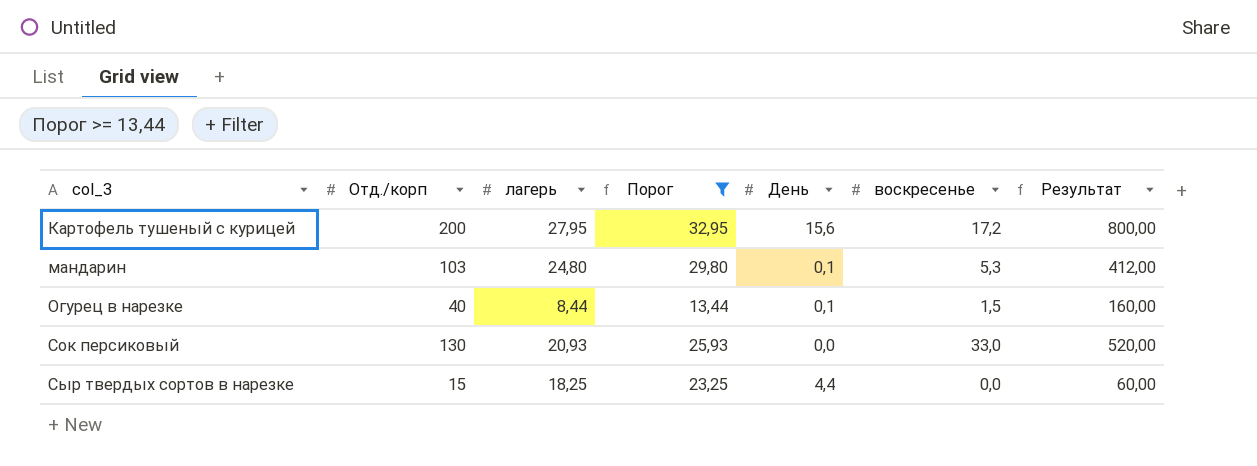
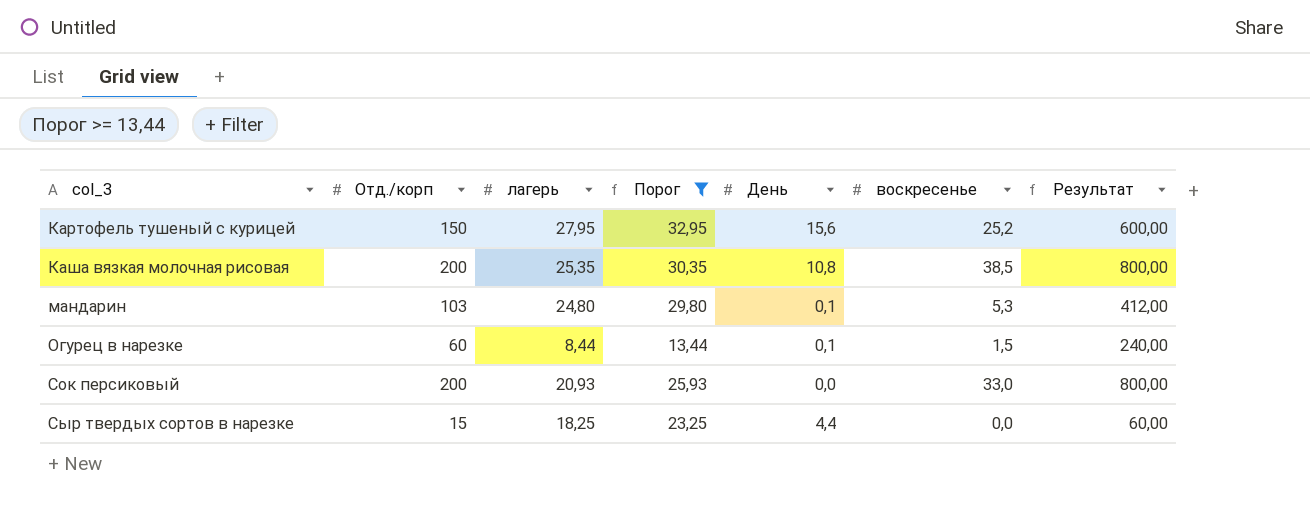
Картофель тушеный с курицей | Отд./корп: 200 -> 150
Картофель тушеный с курицей | воскресенье: 17,2 -> 25,2
Картофель тушеный с курицей | Результат: 800,00 -> 600,00
row Каша вязкая молочная рисовая: none -> 200 | 25,35 | 30,35 | 10,8 | 38,5 | 800,00
Огурец в нарезке | Отд./корп: 40 -> 60
Огурец в нарезке | Результат: 160,00 -> 240,00
Сок персиковый | Отд./корп: 130 -> 200
Сок персиковый | Результат: 520,00 -> 800,00

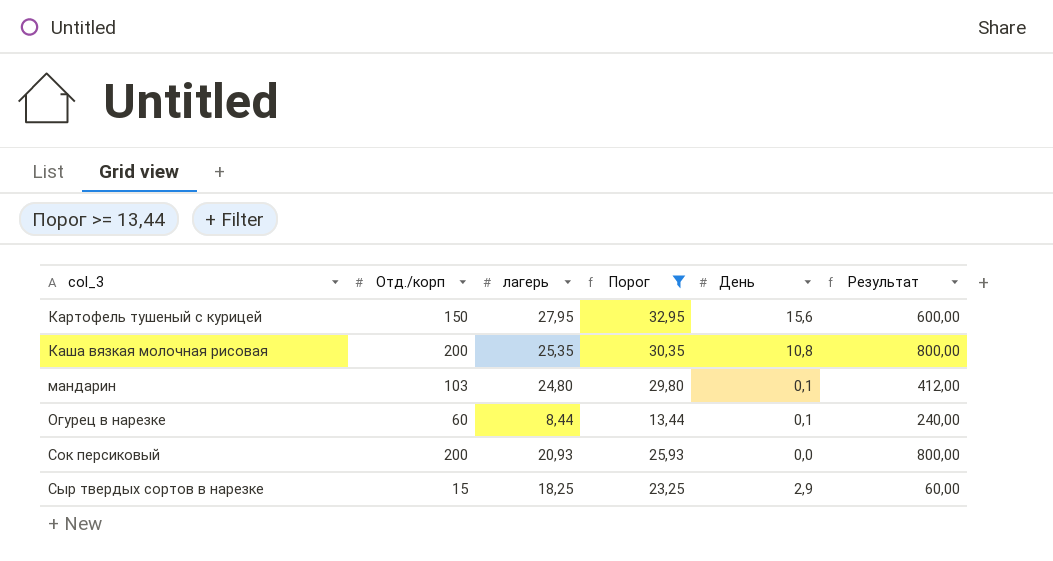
column воскресенье | position: 6 -> none
Сыр твердых сортов в нарезке | День: 4,4 -> 2,9

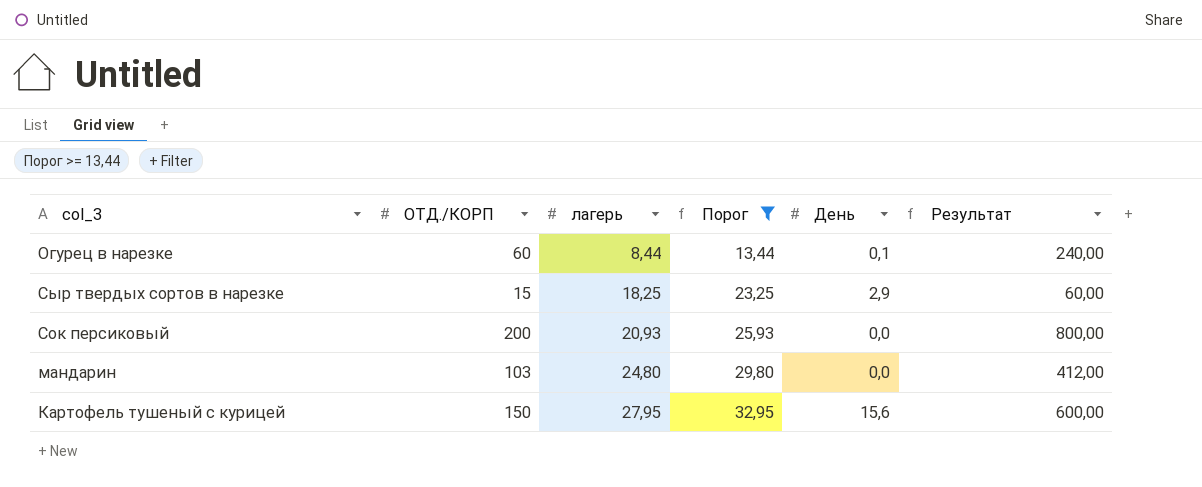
row order: col_3 ascending -> лагерь ascending
column name: Отд./корп -> ОТД./КОРП
row Каша вязкая молочная рисовая: 200 | 25,35 | 30,35 | 10,8 | 800,00 -> none
мандарин | День: 0,1 -> 0,0

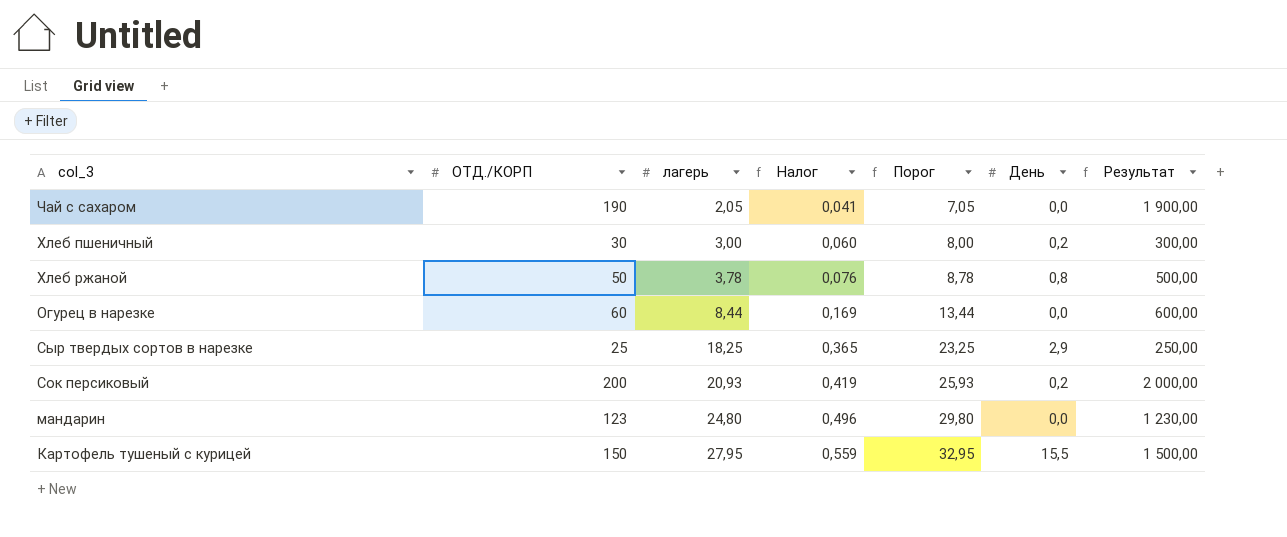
filter: Порог >= 13,44 -> none
column Налог | formula: none -> [лагерь] * 0,02
column Результат | formula: [ОТД./КОРП] * 4 -> [ОТД./КОРП] * 10
Огурец в нарезке | День: 0,1 -> 0,0
Сыр твердых сортов в нарезке | ОТД./КОРП: 15 -> 25
Сок персиковый | День: 0,0 -> 0,2
мандарин | ОТД./КОРП: 103 -> 123
Картофель тушеный с курицей | День: 15,6 -> 15,5

